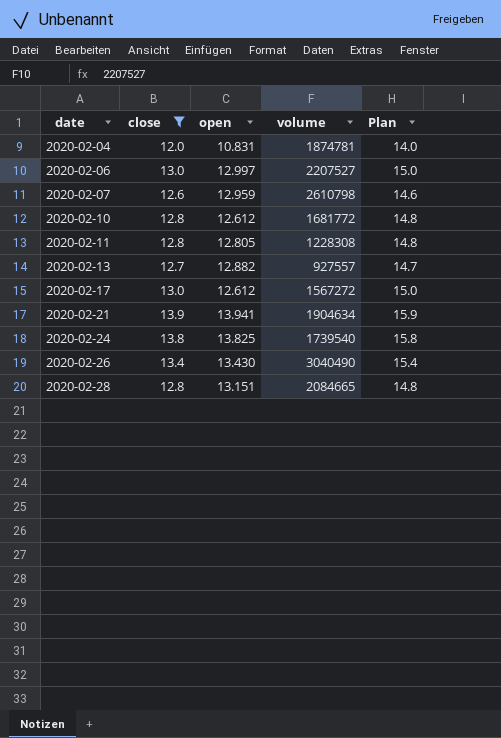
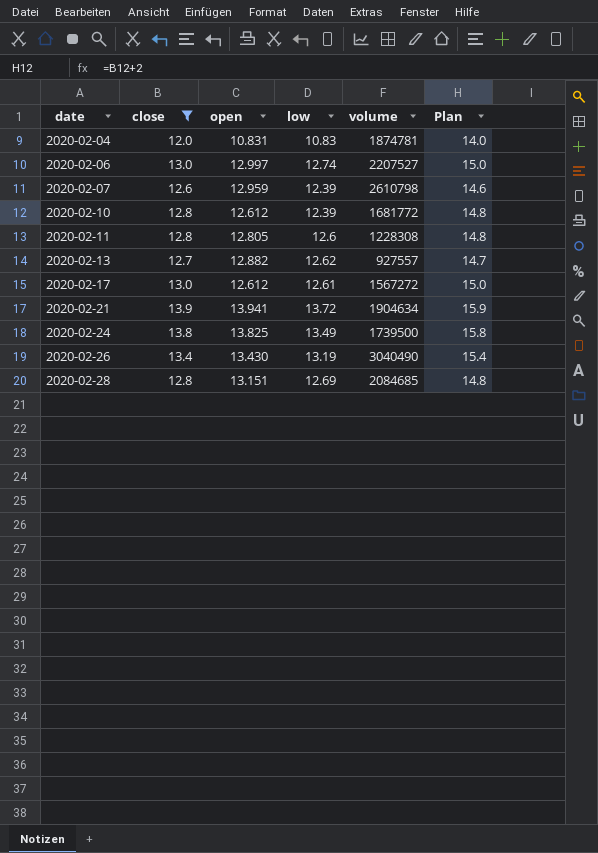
column low | position: none -> 4
2020-02-24 | volume: 1739540 -> 1739500
2020-02-28 | volume: 2084665 -> 2084685

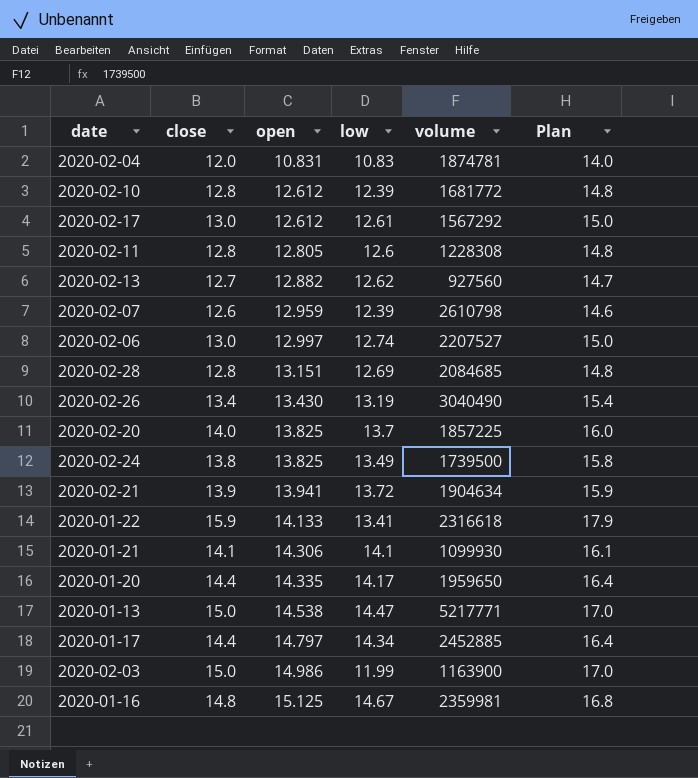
filter: close <= 13.9 -> none
row order: date ascending -> open ascending
2020-02-17 | volume: 1567272 -> 1567292
2020-02-13 | volume: 927557 -> 927560

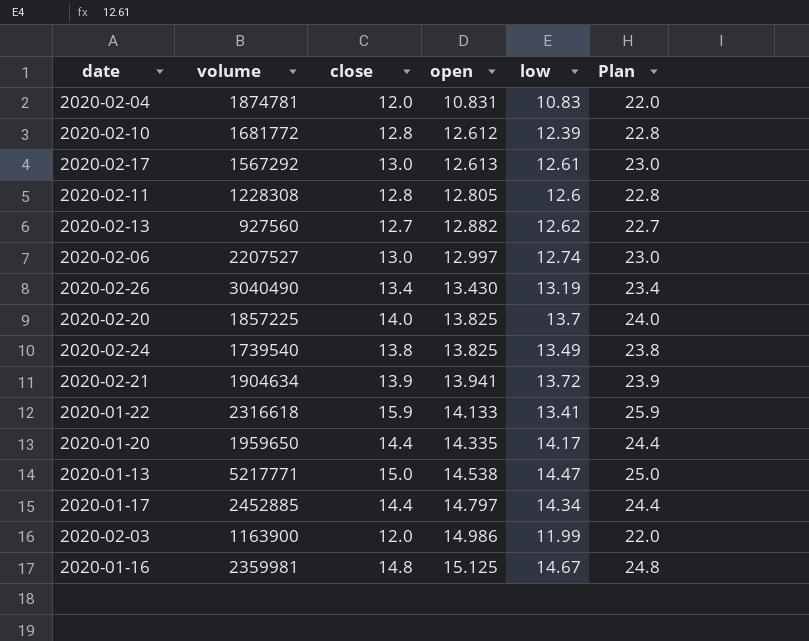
column volume | position: 5 -> 2
column Plan | formula: [close] + 2 -> [close] + 10
row 2020-02-07: 12.6 | 12.959 | 12.39 | 2610798 | 14.6 -> none
row 2020-02-28: 12.8 | 13.151 | 12.69 | 2084685 | 14.8 -> none
row 2020-01-21: 14.1 | 14.306 | 14.1 | 1099930 | 16.1 -> none
2020-02-17 | open: 12.612 -> 12.613
2020-02-24 | volume: 1739500 -> 1739540
2020-02-03 | close: 15.0 -> 12.0

